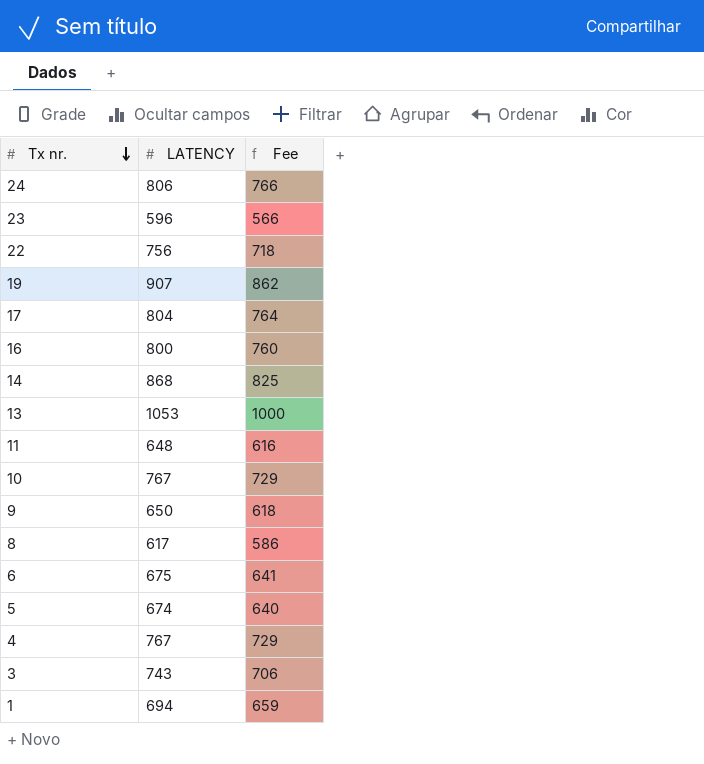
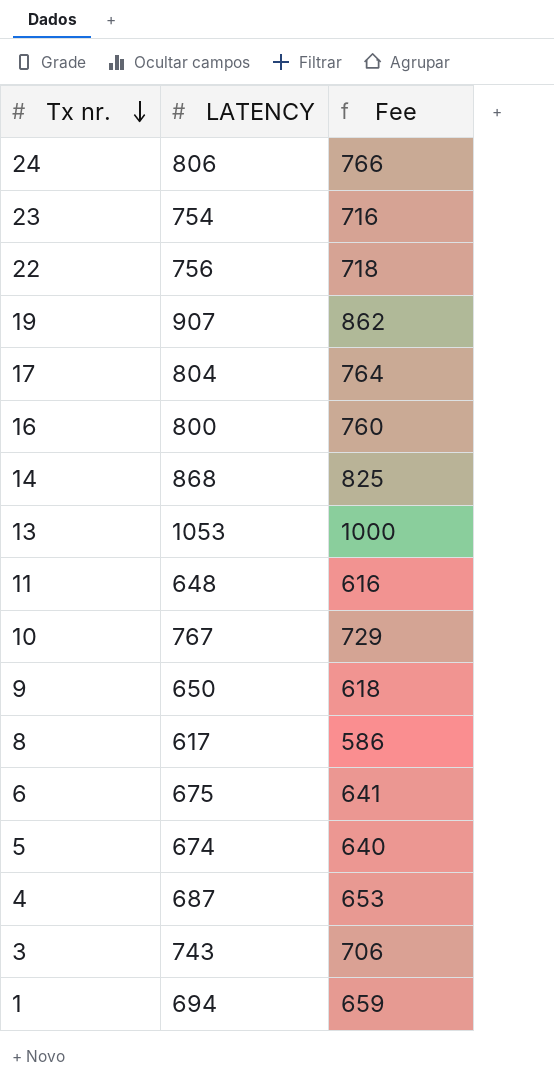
23 | LATENCY: 596 -> 754
23 | Fee: 566 -> 716
4 | LATENCY: 767 -> 687
4 | Fee: 729 -> 653

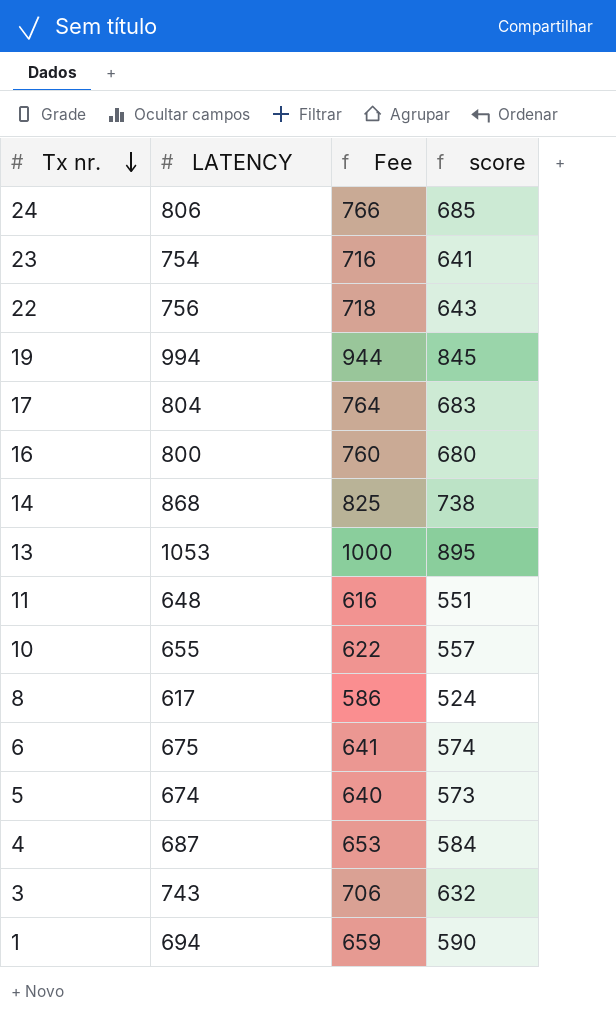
column score | formula: none -> [LATENCY] * 0.85
row 9: 650 | 618 -> none
19 | LATENCY: 907 -> 994
19 | Fee: 862 -> 944
10 | LATENCY: 767 -> 655
10 | Fee: 729 -> 622

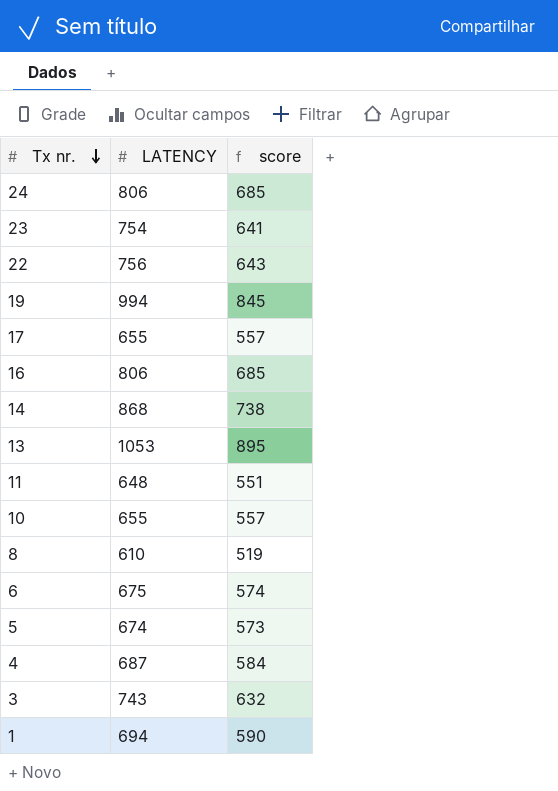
column Fee | formula: [LATENCY] * 0.95 -> none
17 | LATENCY: 804 -> 655
17 | score: 683 -> 557
16 | LATENCY: 800 -> 806
16 | score: 680 -> 685
8 | LATENCY: 617 -> 610
8 | score: 524 -> 519

